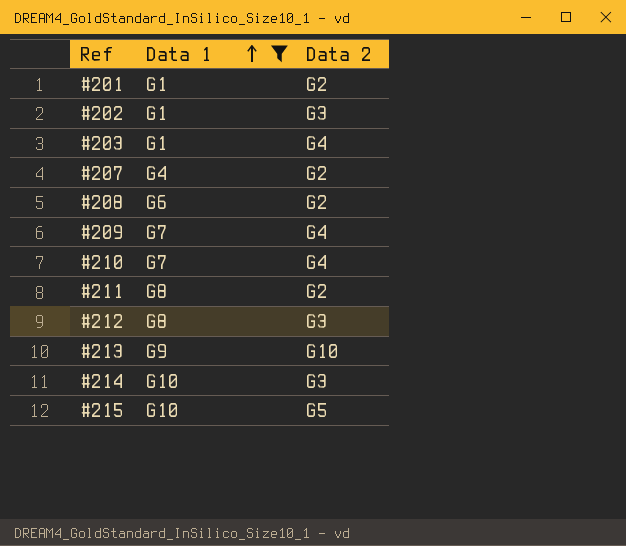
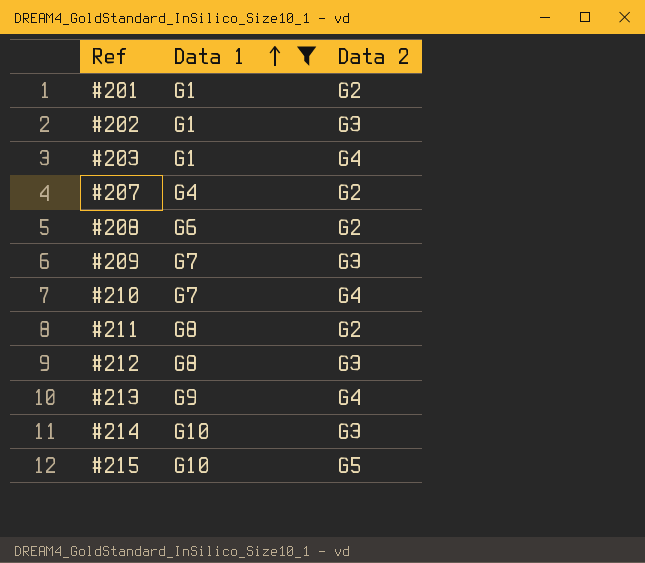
#209 | Data 2: G4 -> G3
#213 | Data 2: G10 -> G4

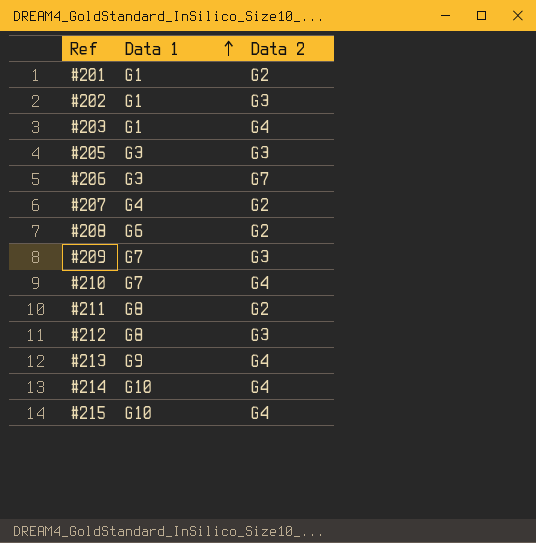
filter: Data 1 != G3 -> none
#214 | Data 2: G3 -> G4
#215 | Data 2: G5 -> G4

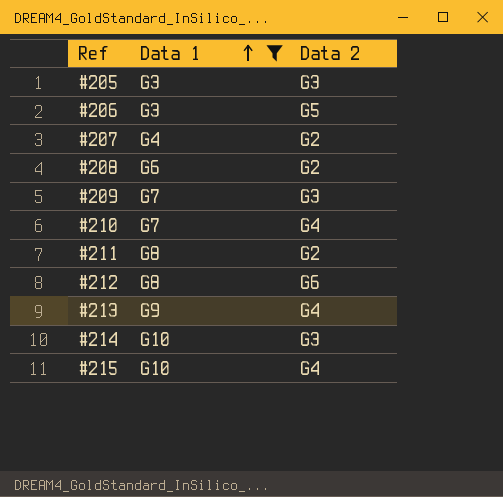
filter: none -> Data 1 != G1
#206 | Data 2: G7 -> G5
#212 | Data 2: G3 -> G6
#214 | Data 2: G4 -> G3

